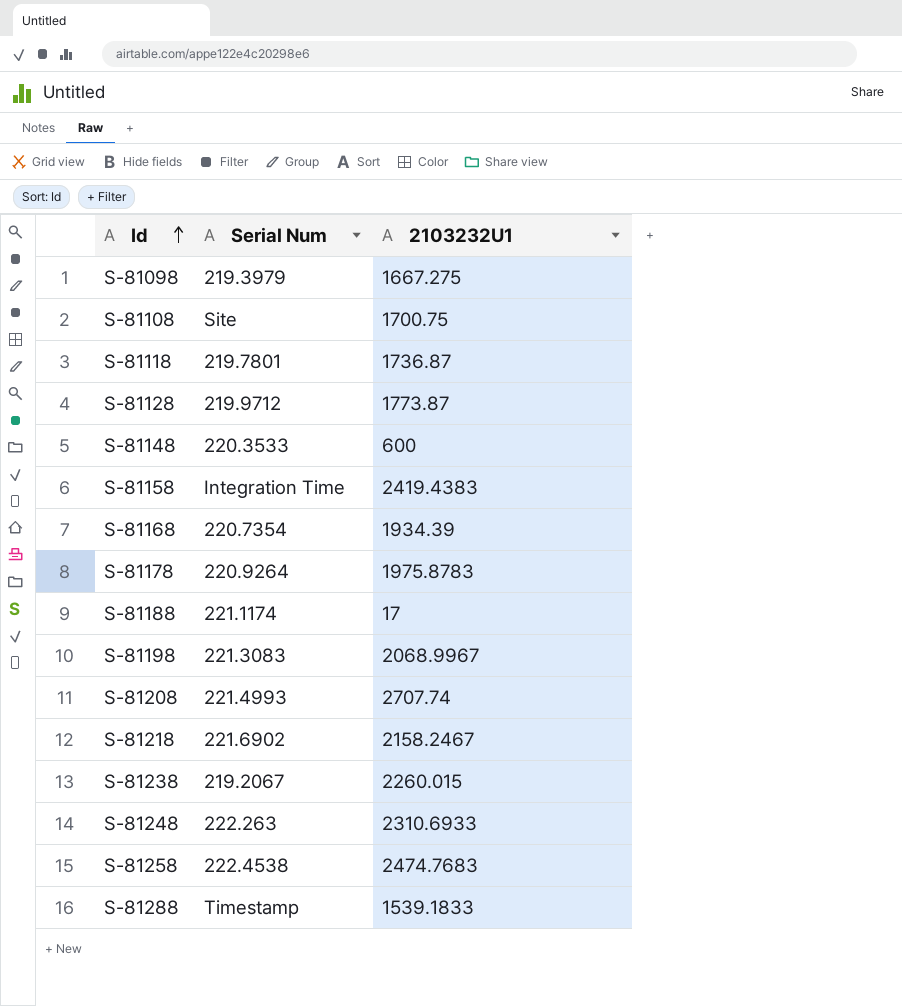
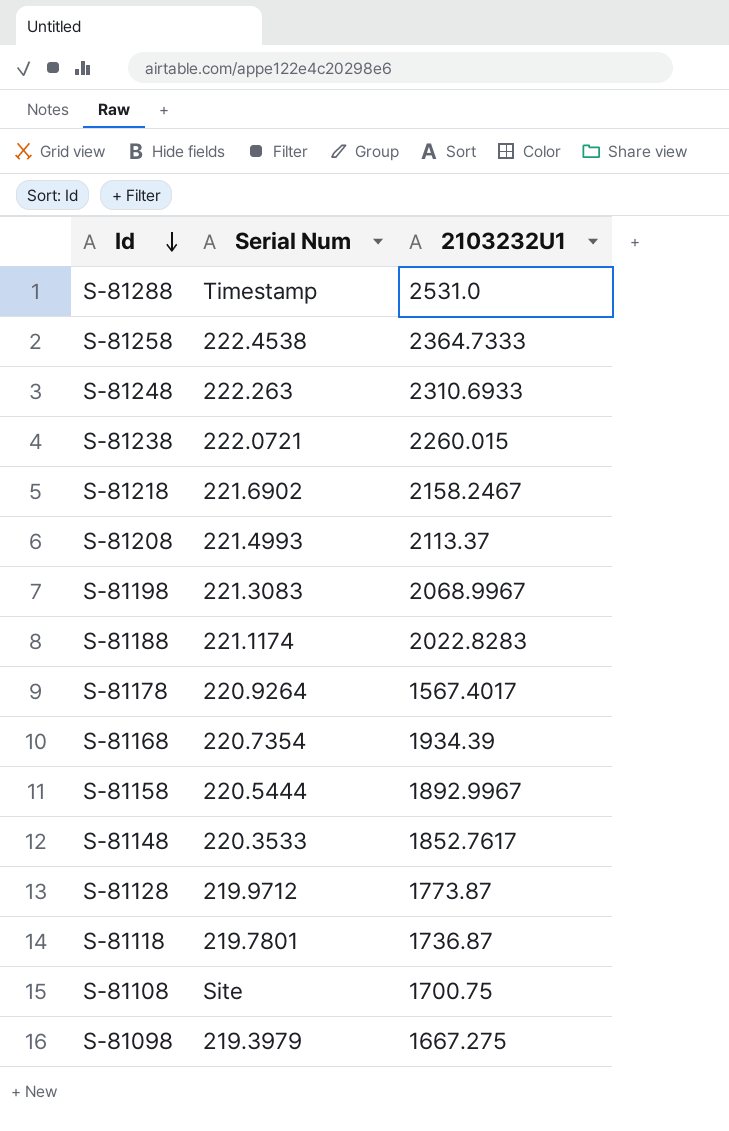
row order: Id ascending -> Id descending
S-81288 | 2103232U1: 1539.1833 -> 2531.0
S-81258 | 2103232U1: 2474.7683 -> 2364.7333
S-81238 | Serial Num: 219.2067 -> 222.0721
S-81208 | 2103232U1: 2707.74 -> 2113.37
S-81188 | 2103232U1: 17 -> 2022.8283
S-81178 | 2103232U1: 1975.8783 -> 1567.4017
S-81158 | Serial Num: Integration Time -> 220.5444
S-81158 | 2103232U1: 2419.4383 -> 1892.9967
S-81148 | 2103232U1: 600 -> 1852.7617

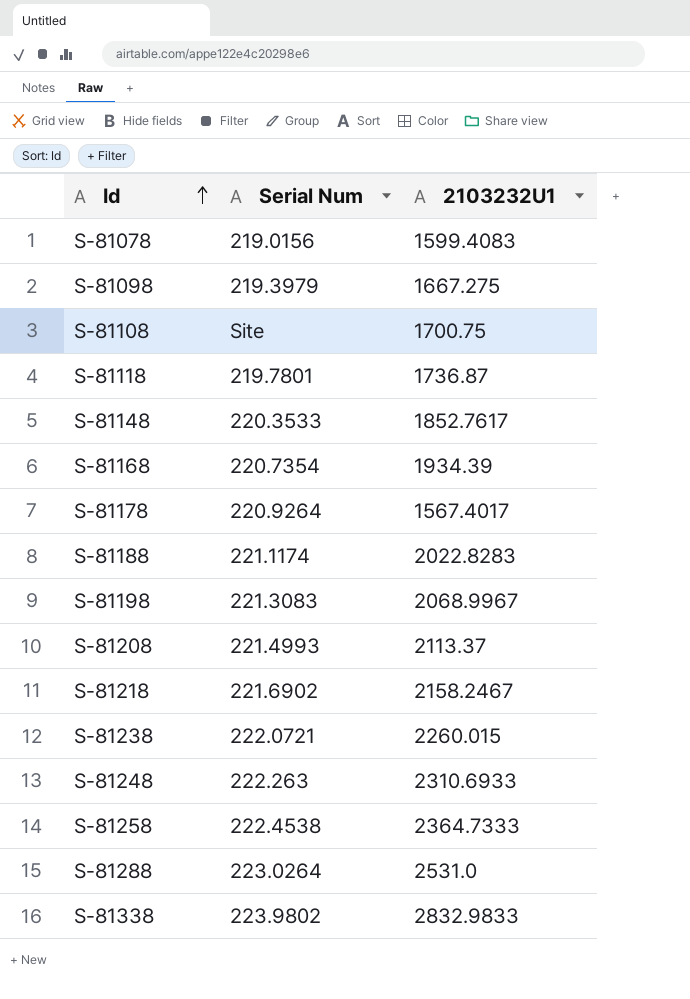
row order: Id descending -> Id ascending
row S-81158: 220.5444 | 1892.9967 -> none
row S-81128: 219.9712 | 1773.87 -> none
row S-81078: none -> 219.0156 | 1599.4083
S-81288 | Serial Num: Timestamp -> 223.0264
row S-81338: none -> 223.9802 | 2832.9833

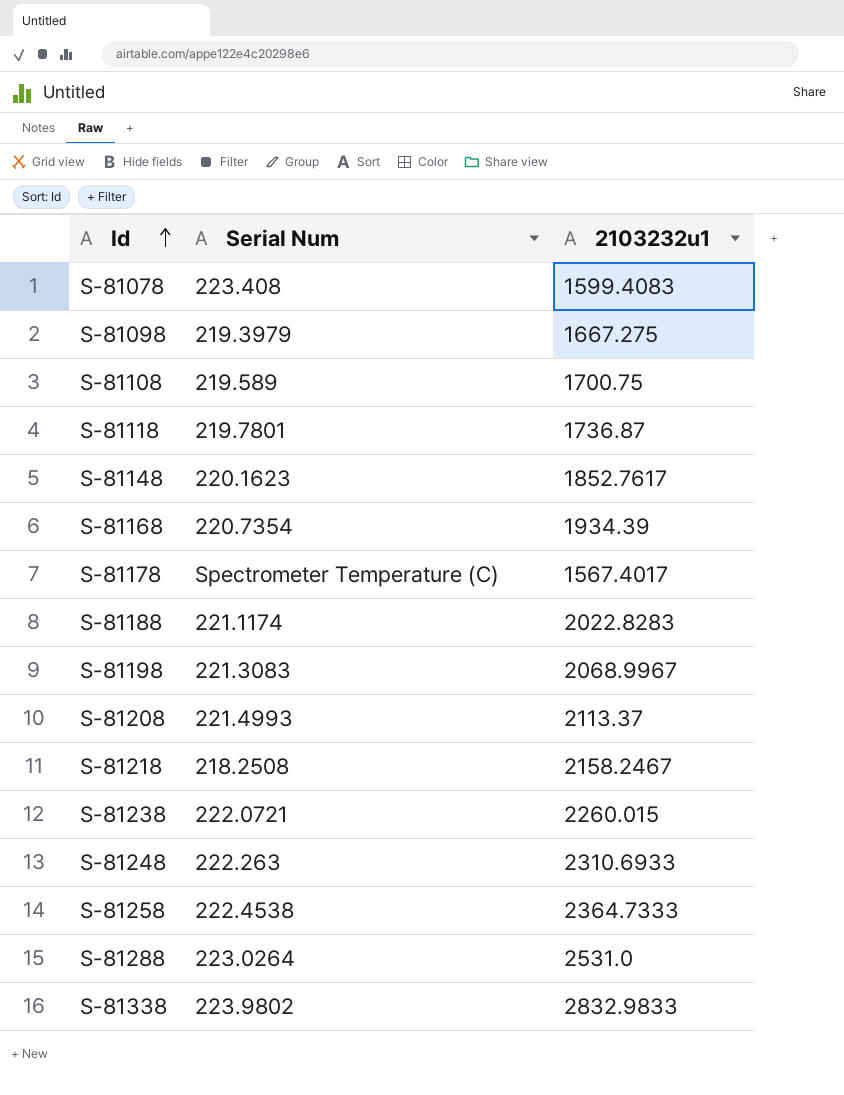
column name: 2103232U1 -> 2103232u1
S-81078 | Serial Num: 219.0156 -> 223.408
S-81108 | Serial Num: Site -> 219.589
S-81148 | Serial Num: 220.3533 -> 220.1623
S-81178 | Serial Num: 220.9264 -> Spectrometer Temperature (C)
S-81218 | Serial Num: 221.6902 -> 218.2508

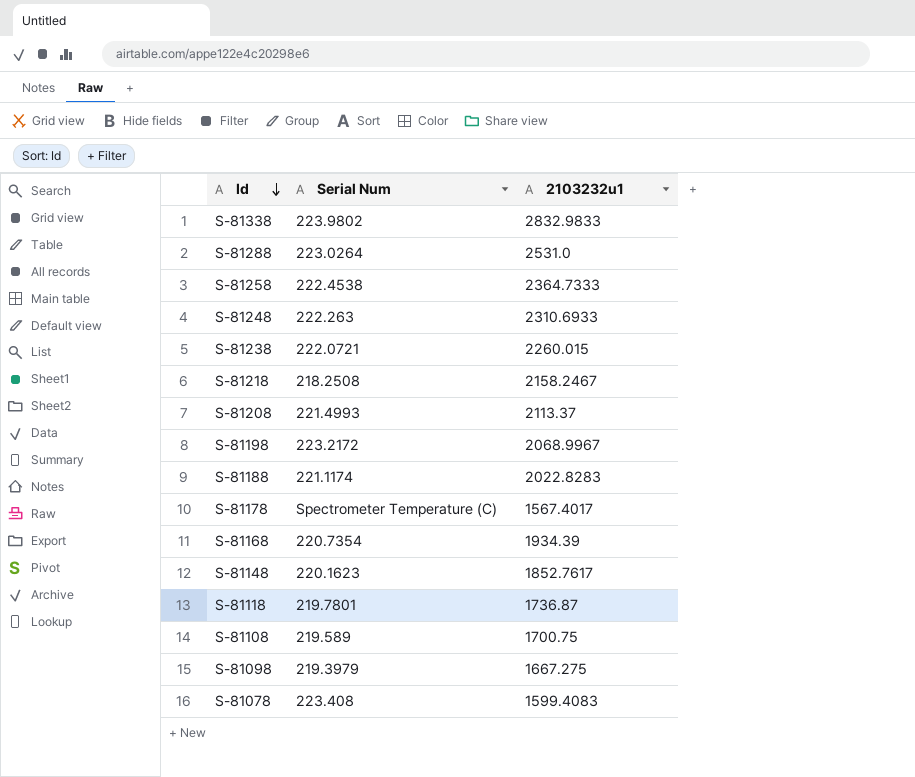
row order: Id ascending -> Id descending
S-81198 | Serial Num: 221.3083 -> 223.2172

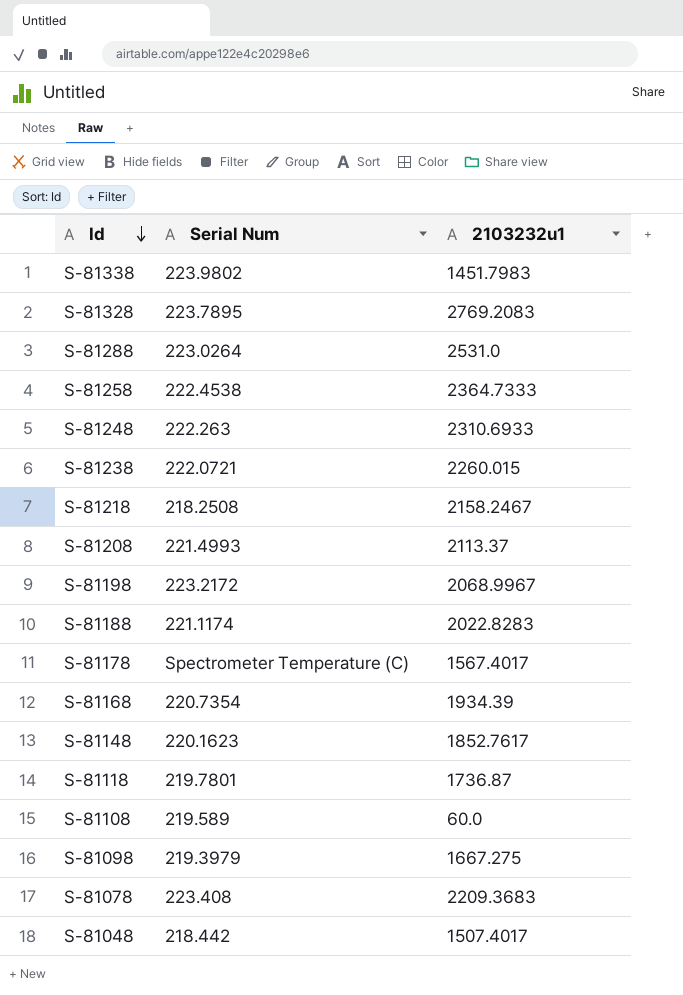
S-81338 | 2103232u1: 2832.9833 -> 1451.7983
row S-81328: none -> 223.7895 | 2769.2083
S-81108 | 2103232u1: 1700.75 -> 60.0
S-81078 | 2103232u1: 1599.4083 -> 2209.3683
row S-81048: none -> 218.442 | 1507.4017

